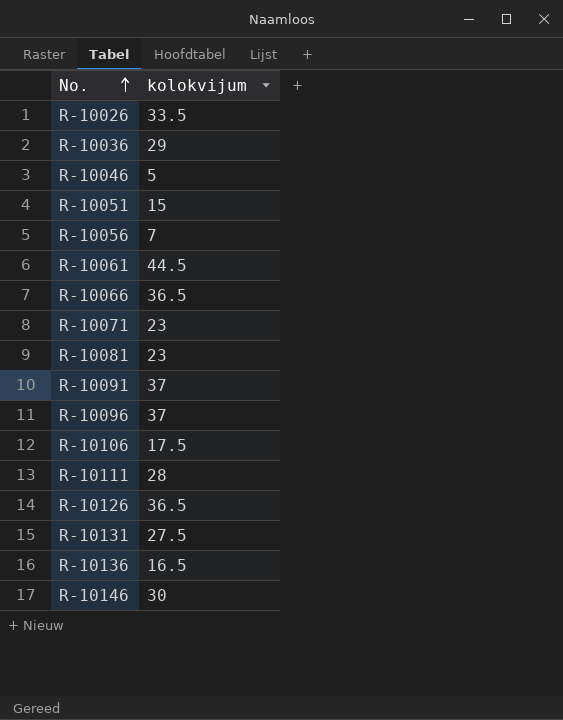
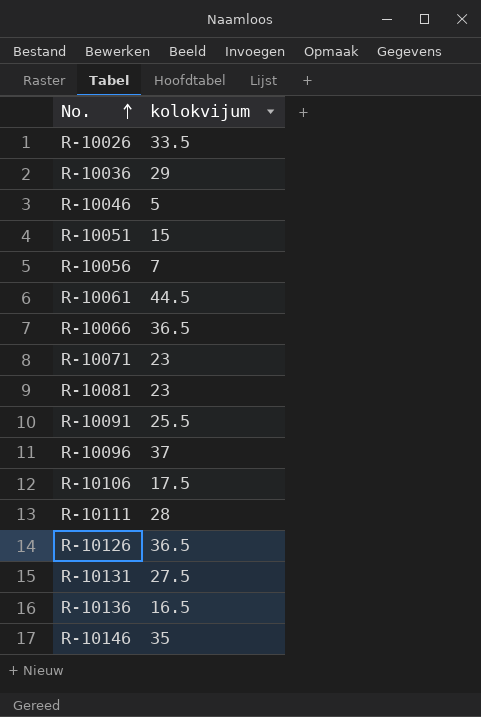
R-10091 | kolokvijum: 37 -> 25.5
R-10146 | kolokvijum: 30 -> 35

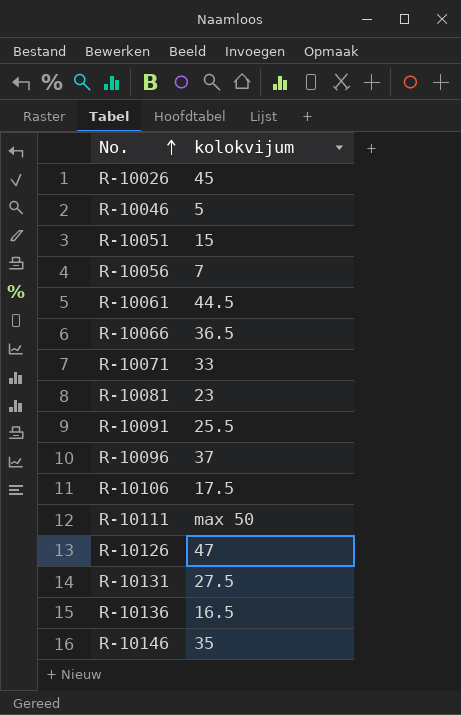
row R-10036: 29 -> none
R-10026 | kolokvijum: 33.5 -> 45
R-10071 | kolokvijum: 23 -> 33
R-10111 | kolokvijum: 28 -> max 50
R-10126 | kolokvijum: 36.5 -> 47

